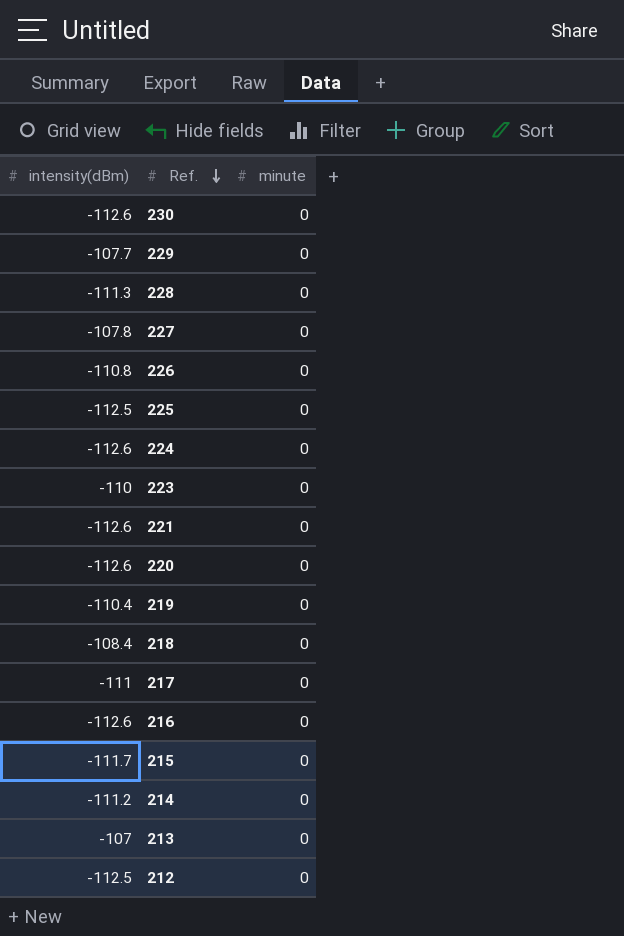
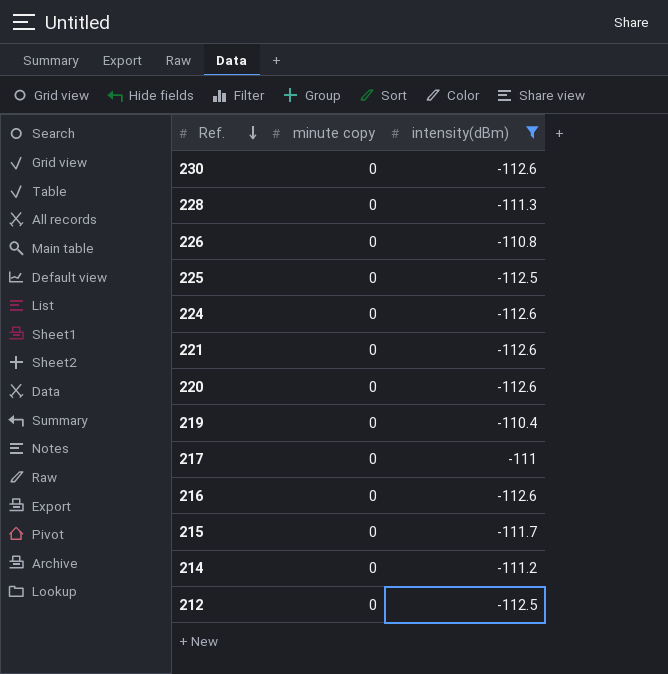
filter: none -> intensity(dBm) <= -110.4
column name: minute -> minute copy
column intensity(dBm) | position: 1 -> 3

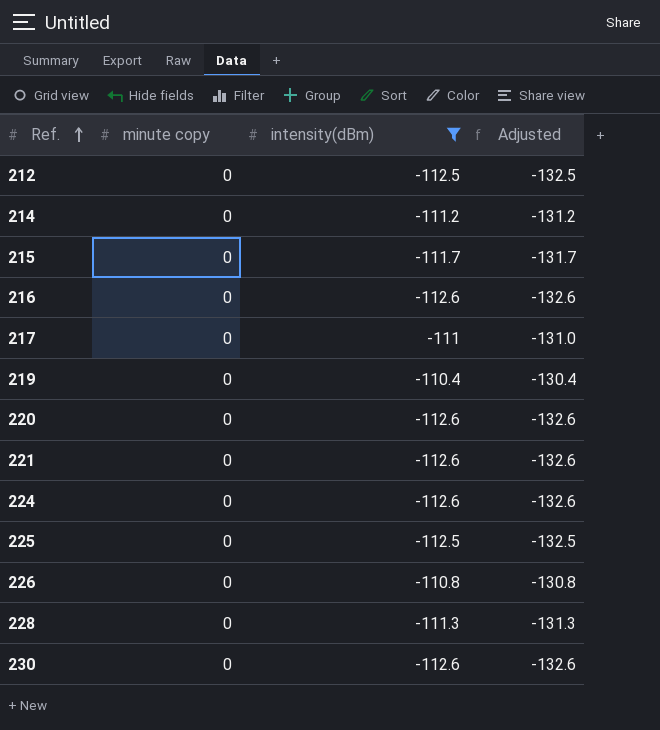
row order: Ref. descending -> Ref. ascending
column Adjusted | formula: none -> [intensity(dBm)] - 20

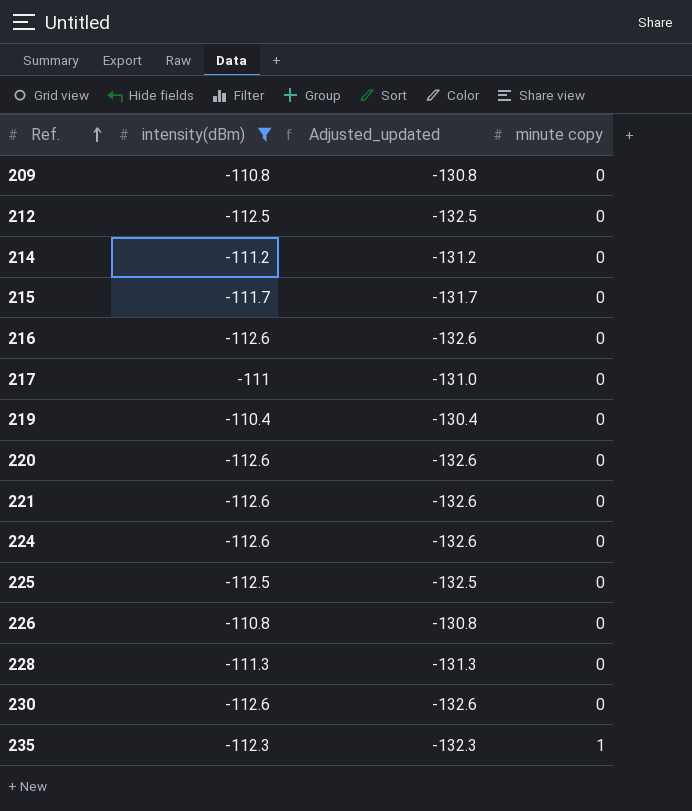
column name: Adjusted -> Adjusted_updated
column minute copy | position: 2 -> 4
row 209: none -> -110.8 | -130.8 | 0
row 235: none -> -112.3 | -132.3 | 1

